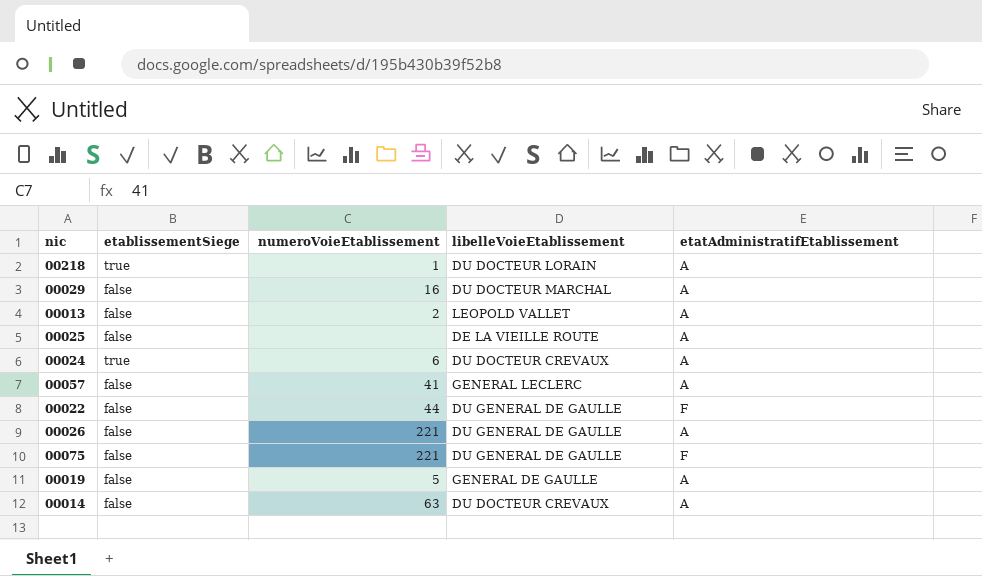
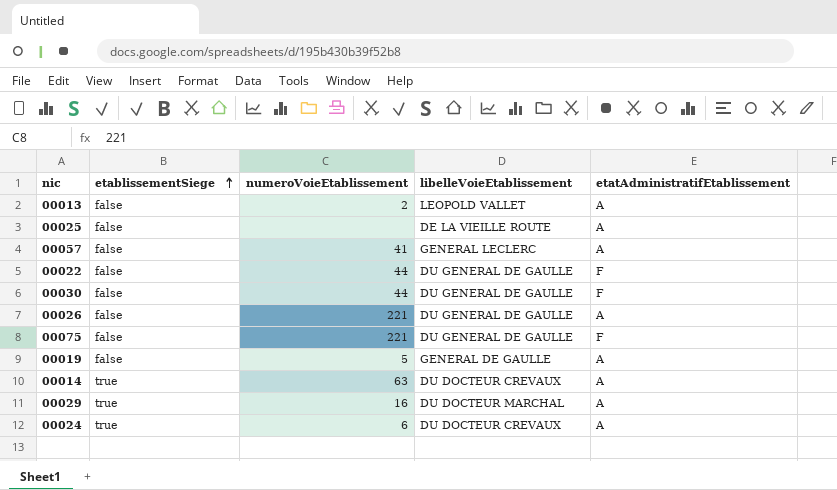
row order: none -> etablissementSiege ascending
row 00218: true | 1 | DU DOCTEUR LORAIN | A -> none
row 00030: none -> false | 44 | DU GENERAL DE GAULLE | F
00014 | etablissementSiege: false -> true
00029 | etablissementSiege: false -> true

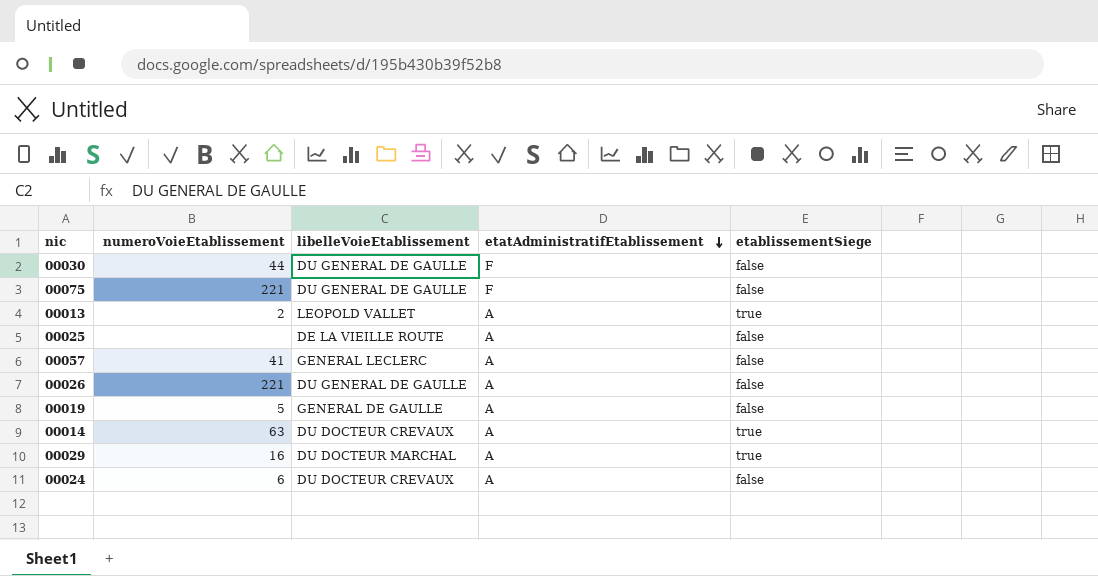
row order: etablissementSiege ascending -> etatAdministratifEtablissement descending
column etablissementSiege | position: 2 -> 5
row 00022: false | 44 | DU GENERAL DE GAULLE | F -> none
00013 | etablissementSiege: false -> true
00024 | etablissementSiege: true -> false

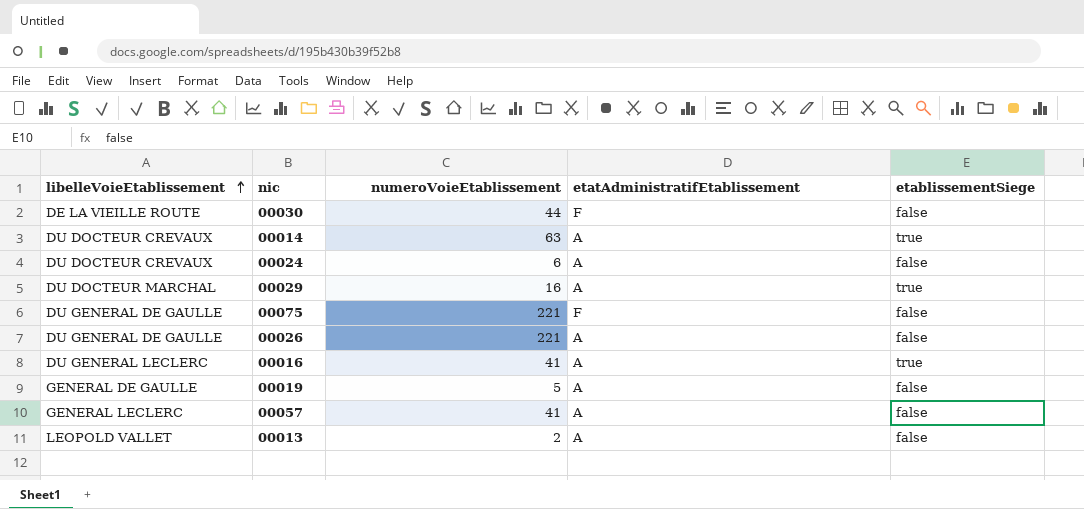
row order: etatAdministratifEtablissement descending -> libelleVoieEtablissement ascending
column libelleVoieEtablissement | position: 3 -> 1
row 00025: none | DE LA VIEILLE ROUTE | A | false -> none
00030 | libelleVoieEtablissement: DU GENERAL DE GAULLE -> DE LA VIEILLE ROUTE
row 00016: none -> DU GENERAL LECLERC | 41 | A | true
00013 | etablissementSiege: true -> false

